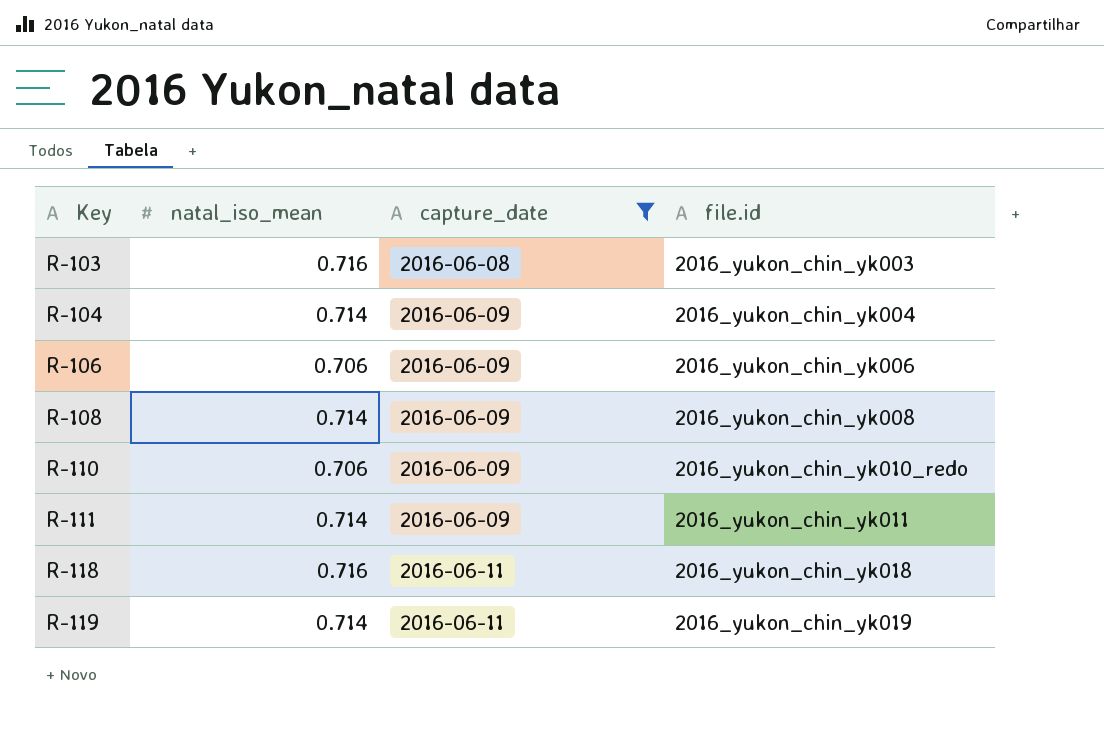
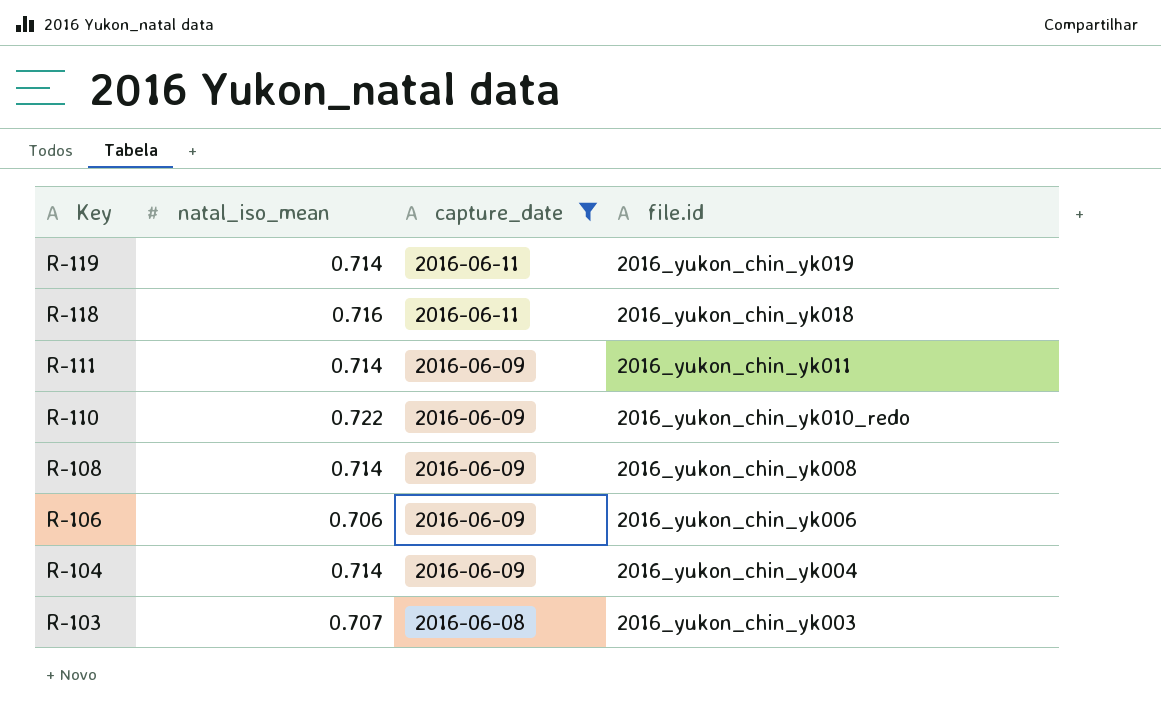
row order: Key ascending -> Key descending
R-110 | natal_iso_mean: 0.706 -> 0.722
R-103 | natal_iso_mean: 0.716 -> 0.707

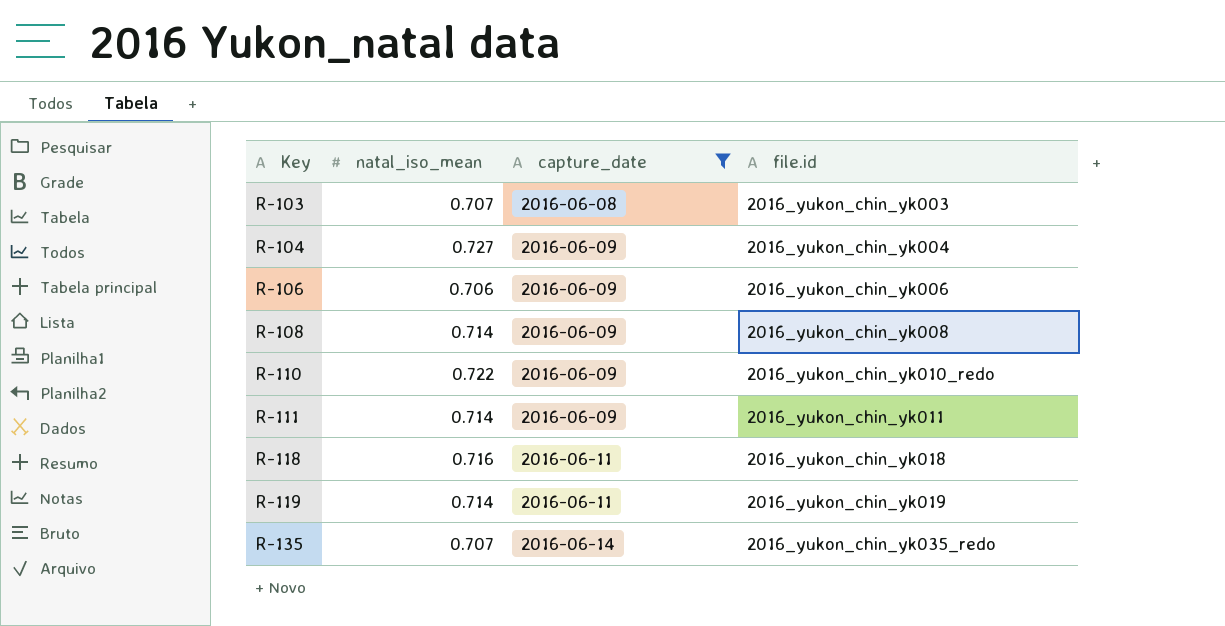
row order: Key descending -> Key ascending
R-104 | natal_iso_mean: 0.714 -> 0.727
row R-135: none -> 0.707 | 2016-06-14 | 2016_yukon_chin_yk035_redo

